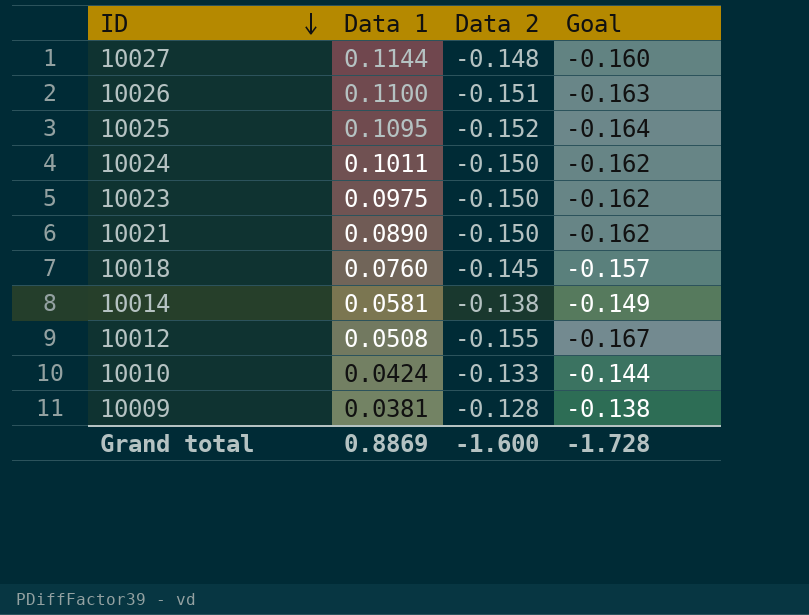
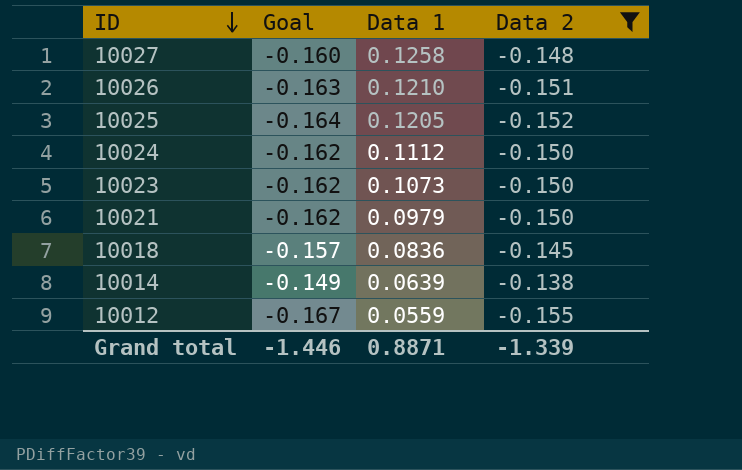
filter: none -> Data 2 <= -0.138
column Goal | position: 4 -> 2
10027 | Data 1: 0.1144 -> 0.1258
10026 | Data 1: 0.1100 -> 0.1210
10025 | Data 1: 0.1095 -> 0.1205
10024 | Data 1: 0.1011 -> 0.1112
10023 | Data 1: 0.0975 -> 0.1073
10021 | Data 1: 0.0890 -> 0.0979
10018 | Data 1: 0.0760 -> 0.0836
10014 | Data 1: 0.0581 -> 0.0639
10012 | Data 1: 0.0508 -> 0.0559
Grand total | Goal: -1.728 -> -1.446
Grand total | Data 1: 0.8869 -> 0.8871
Grand total | Data 2: -1.600 -> -1.339

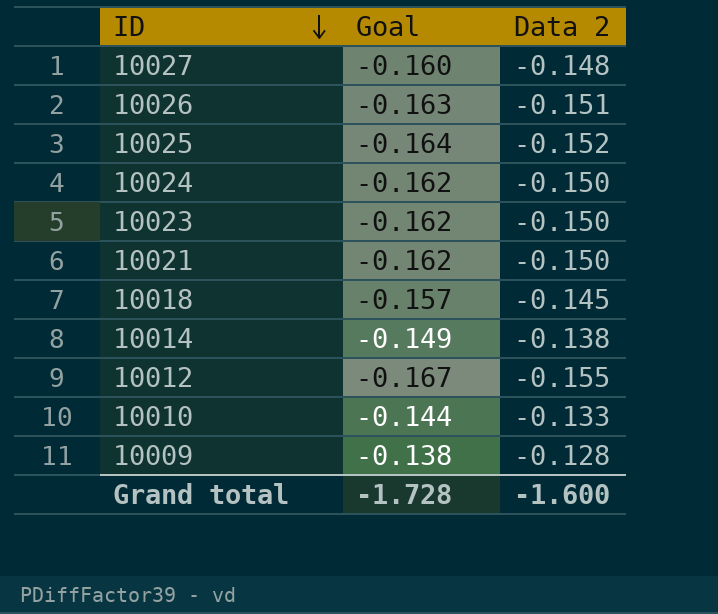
filter: Data 2 <= -0.138 -> none
column Data 1 | position: 3 -> none
Grand total | Goal: -1.446 -> -1.728
Grand total | Data 2: -1.339 -> -1.600

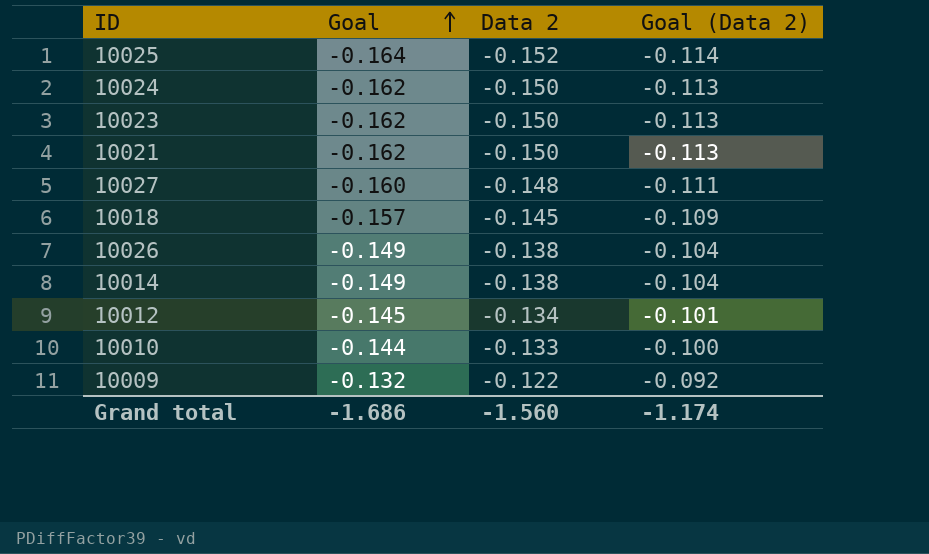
row order: ID descending -> Goal ascending
column Goal (Data 2) | formula: none -> [Data 2] * 0.75
10026 | Goal: -0.163 -> -0.149
10026 | Data 2: -0.151 -> -0.138
10012 | Goal: -0.167 -> -0.145
10012 | Data 2: -0.155 -> -0.134
10009 | Goal: -0.138 -> -0.132
10009 | Data 2: -0.128 -> -0.122
Grand total | Goal: -1.728 -> -1.686
Grand total | Data 2: -1.600 -> -1.560

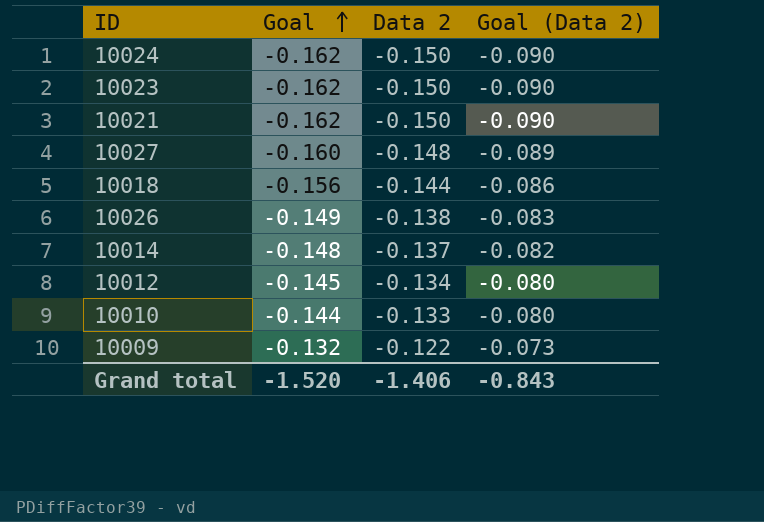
column Goal (Data 2) | formula: [Data 2] * 0.75 -> [Data 2] * 0.6
row 10025: -0.164 | -0.152 | -0.114 -> none
10018 | Goal: -0.157 -> -0.156
10018 | Data 2: -0.145 -> -0.144
10014 | Goal: -0.149 -> -0.148
10014 | Data 2: -0.138 -> -0.137
Grand total | Goal: -1.686 -> -1.520
Grand total | Data 2: -1.560 -> -1.406
Grand total | Goal (Data 2): -1.174 -> -0.843

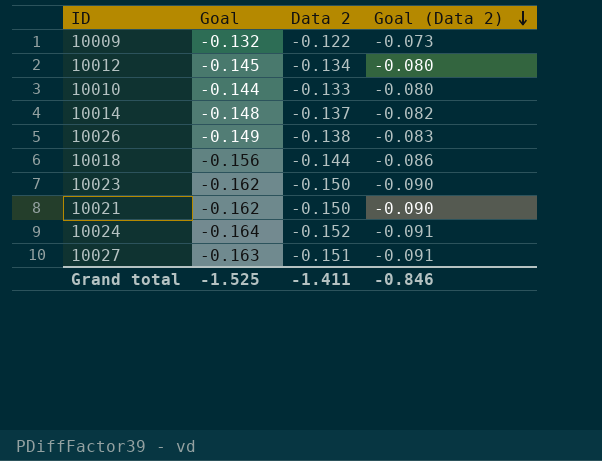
row order: Goal ascending -> Goal (Data 2) descending
10024 | Goal: -0.162 -> -0.164
10024 | Data 2: -0.150 -> -0.152
10024 | Goal (Data 2): -0.090 -> -0.091
10027 | Goal: -0.160 -> -0.163
10027 | Data 2: -0.148 -> -0.151
10027 | Goal (Data 2): -0.089 -> -0.091
Grand total | Goal: -1.520 -> -1.525
Grand total | Data 2: -1.406 -> -1.411
Grand total | Goal (Data 2): -0.843 -> -0.846

